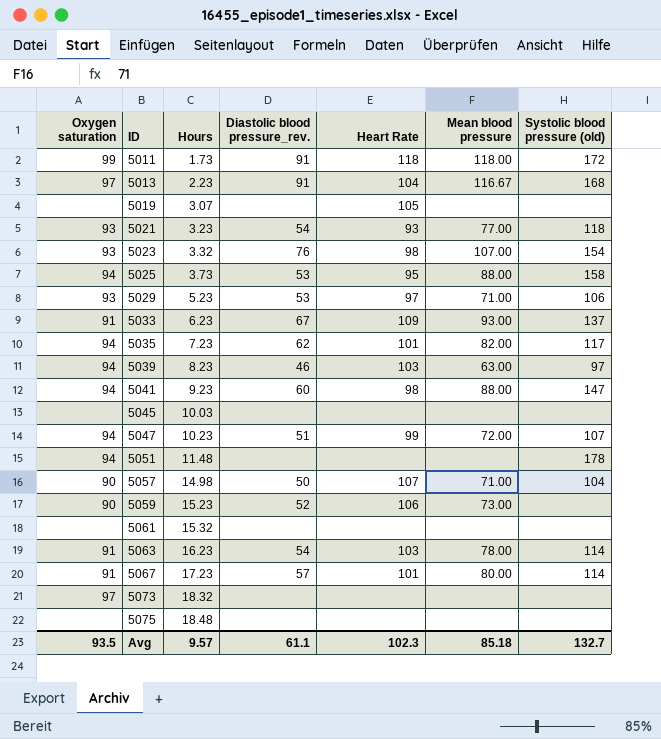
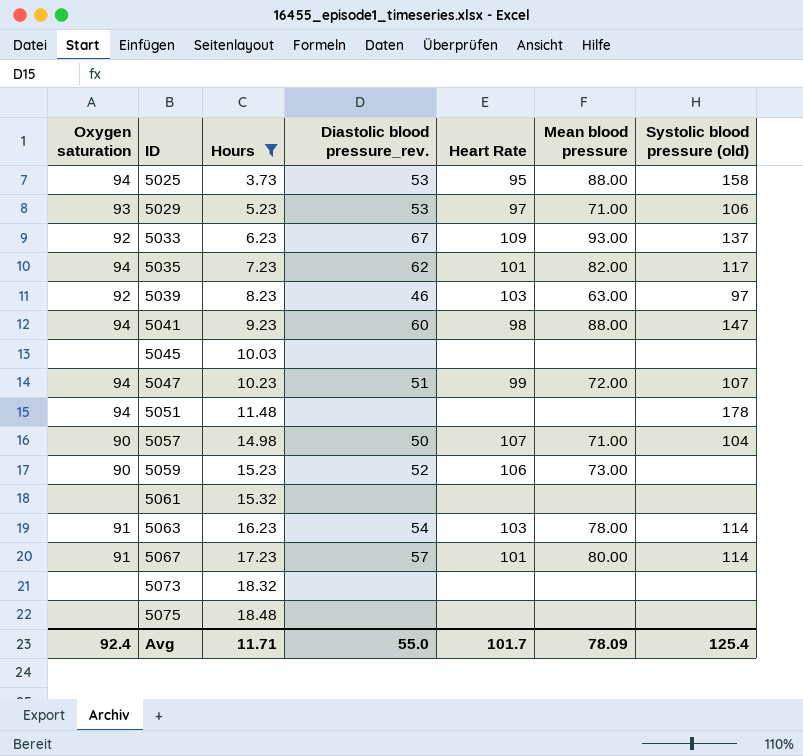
filter: none -> Hours >= 3.73
5033 | Oxygen saturation: 91 -> 92
5039 | Oxygen saturation: 94 -> 92
5073 | Oxygen saturation: 97 -> none
Avg | Oxygen saturation: 93.5 -> 92.4
Avg | Hours: 9.57 -> 11.71
Avg | Diastolic blood pressure_rev.: 61.1 -> 55.0
Avg | Heart Rate: 102.3 -> 101.7
Avg | Mean blood pressure: 85.18 -> 78.09
Avg | Systolic blood pressure (old): 132.7 -> 125.4

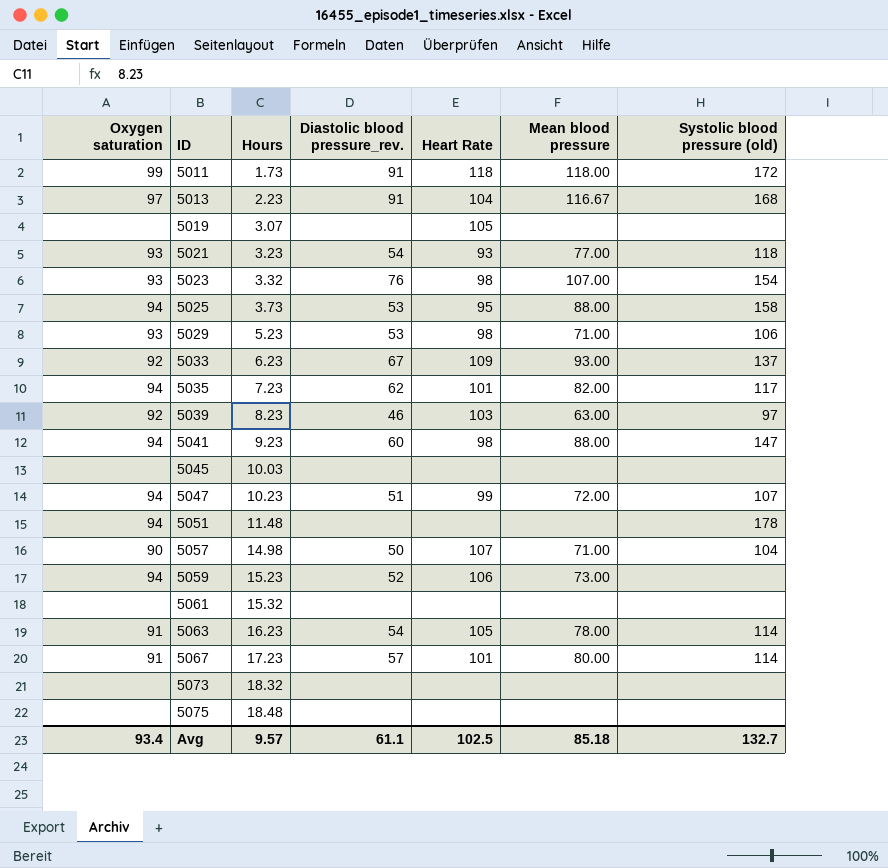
filter: Hours >= 3.73 -> none
5029 | Heart Rate: 97 -> 98
5059 | Oxygen saturation: 90 -> 94
5063 | Heart Rate: 103 -> 105
Avg | Oxygen saturation: 92.4 -> 93.4
Avg | Hours: 11.71 -> 9.57
Avg | Diastolic blood pressure_rev.: 55.0 -> 61.1
Avg | Heart Rate: 101.7 -> 102.5
Avg | Mean blood pressure: 78.09 -> 85.18
Avg | Systolic blood pressure (old): 125.4 -> 132.7

